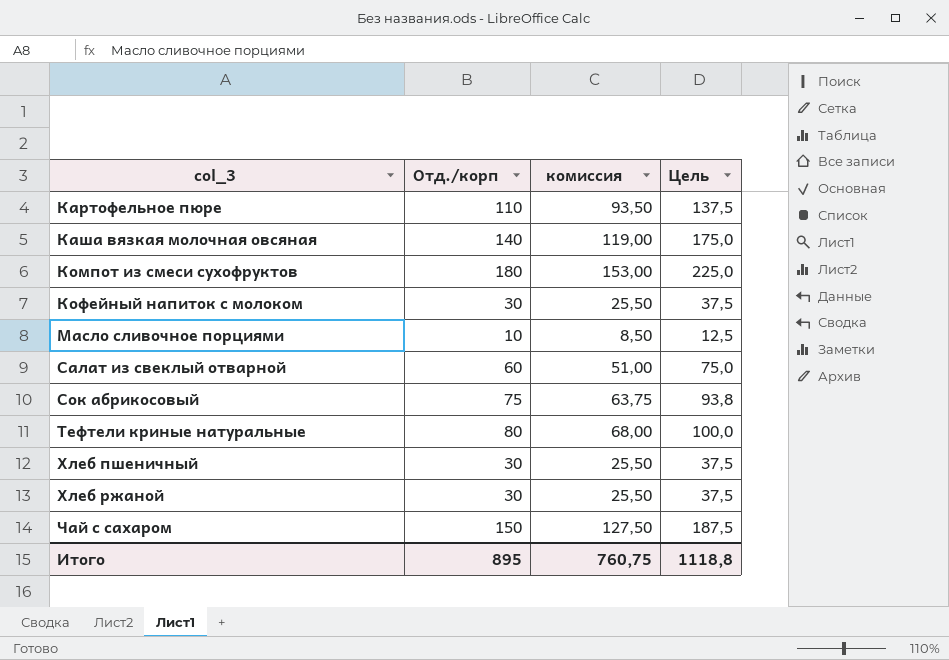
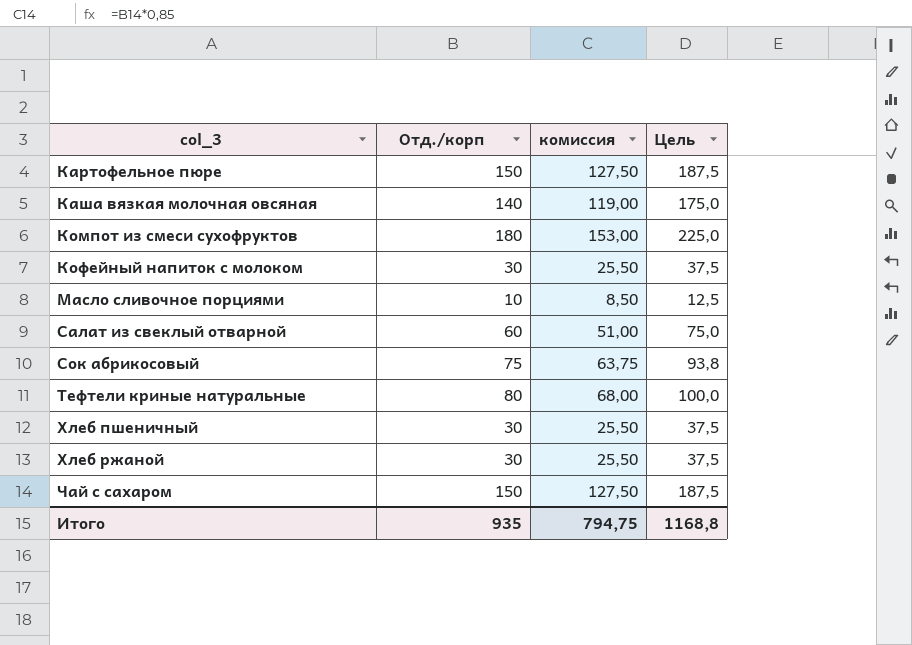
Картофельное пюре | Отд./корп: 110 -> 150
Картофельное пюре | комиссия: 93,50 -> 127,50
Картофельное пюре | Цель: 137,5 -> 187,5
Итого | Отд./корп: 895 -> 935
Итого | комиссия: 760,75 -> 794,75
Итого | Цель: 1118,8 -> 1168,8

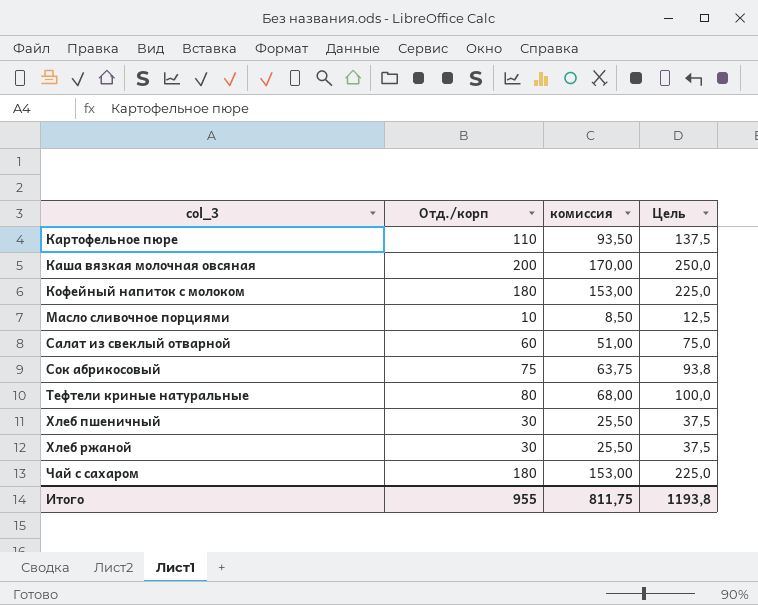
row Компот из смеси сухофруктов: 180 | 153,00 | 225,0 -> none
Картофельное пюре | Отд./корп: 150 -> 110
Картофельное пюре | комиссия: 127,50 -> 93,50
Картофельное пюре | Цель: 187,5 -> 137,5
Каша вязкая молочная овсяная | Отд./корп: 140 -> 200
Каша вязкая молочная овсяная | комиссия: 119,00 -> 170,00
Каша вязкая молочная овсяная | Цель: 175,0 -> 250,0
Кофейный напиток с молоком | Отд./корп: 30 -> 180
Кофейный напиток с молоком | комиссия: 25,50 -> 153,00
Кофейный напиток с молоком | Цель: 37,5 -> 225,0
Чай с сахаром | Отд./корп: 150 -> 180
Чай с сахаром | комиссия: 127,50 -> 153,00
Чай с сахаром | Цель: 187,5 -> 225,0
Итого | Отд./корп: 935 -> 955
Итого | комиссия: 794,75 -> 811,75
Итого | Цель: 1168,8 -> 1193,8

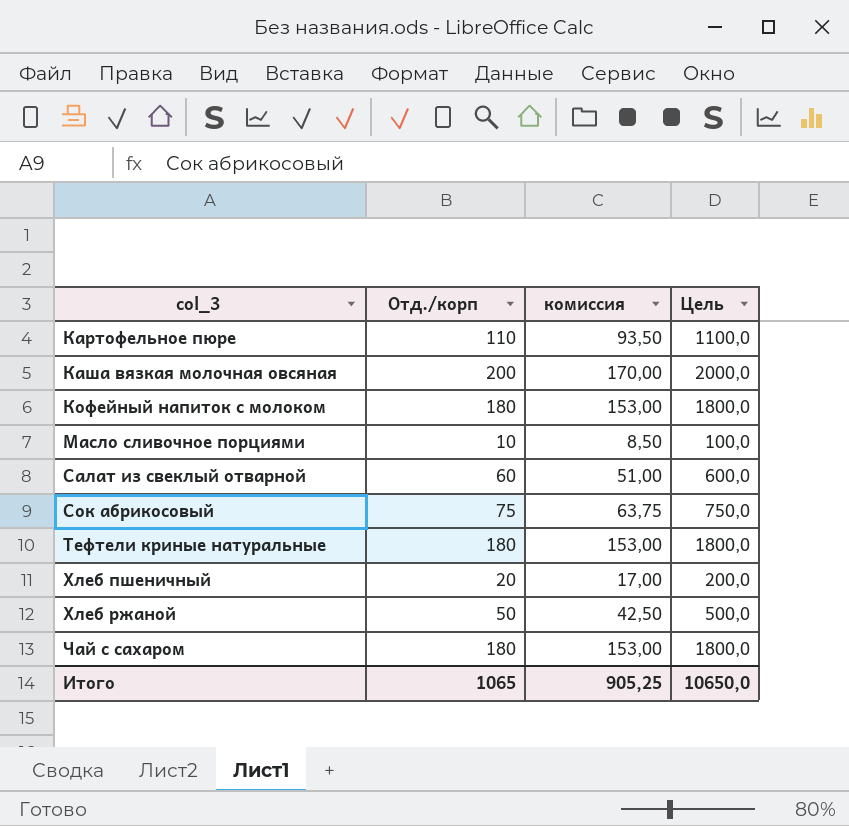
column Цель | formula: [Отд./корп] * 1,25 -> [Отд./корп] * 10
Тефтели криные натуральные | Отд./корп: 80 -> 180
Тефтели криные натуральные | комиссия: 68,00 -> 153,00
Хлеб пшеничный | Отд./корп: 30 -> 20
Хлеб пшеничный | комиссия: 25,50 -> 17,00
Хлеб ржаной | Отд./корп: 30 -> 50
Хлеб ржаной | комиссия: 25,50 -> 42,50
Итого | Отд./корп: 955 -> 1065
Итого | комиссия: 811,75 -> 905,25
Итого | Цель: 1193,8 -> 10650,0

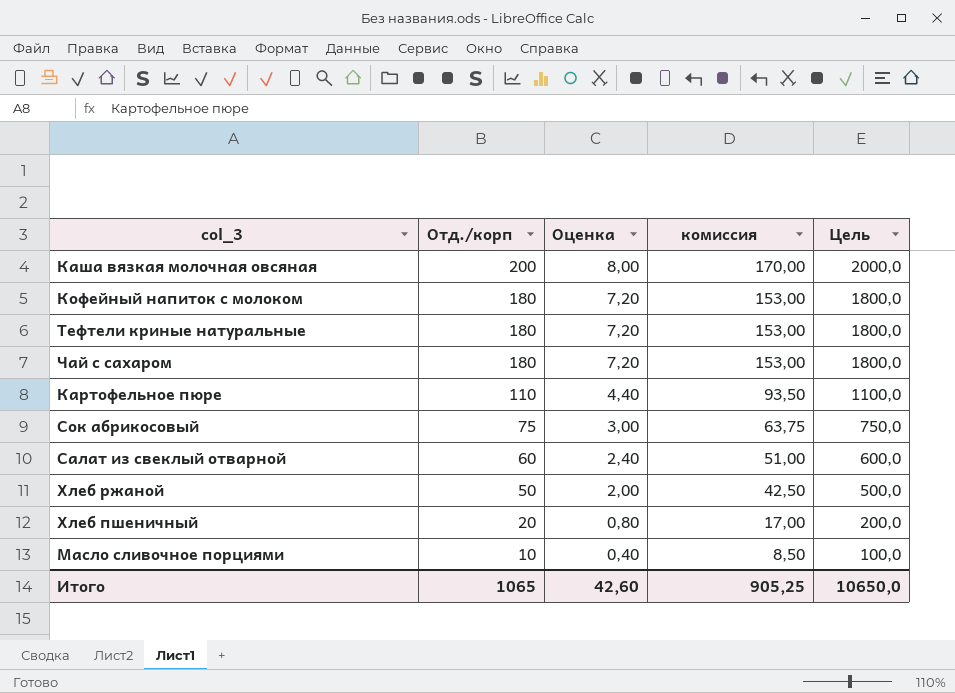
row order: col_3 ascending -> Отд./корп descending
column Оценка | formula: none -> [Отд./корп] * 0,04

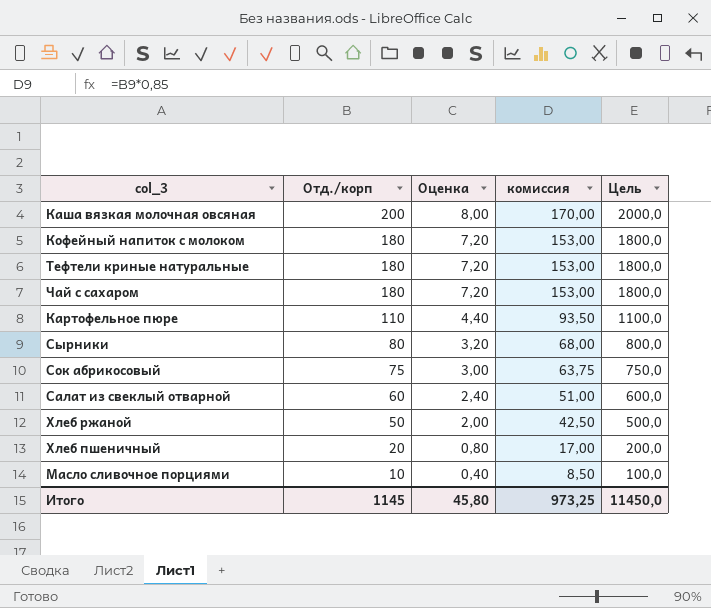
row Сырники: none -> 80 | 3,20 | 68,00 | 800,0
Итого | Отд./корп: 1065 -> 1145
Итого | Оценка: 42,60 -> 45,80
Итого | комиссия: 905,25 -> 973,25
Итого | Цель: 10650,0 -> 11450,0

